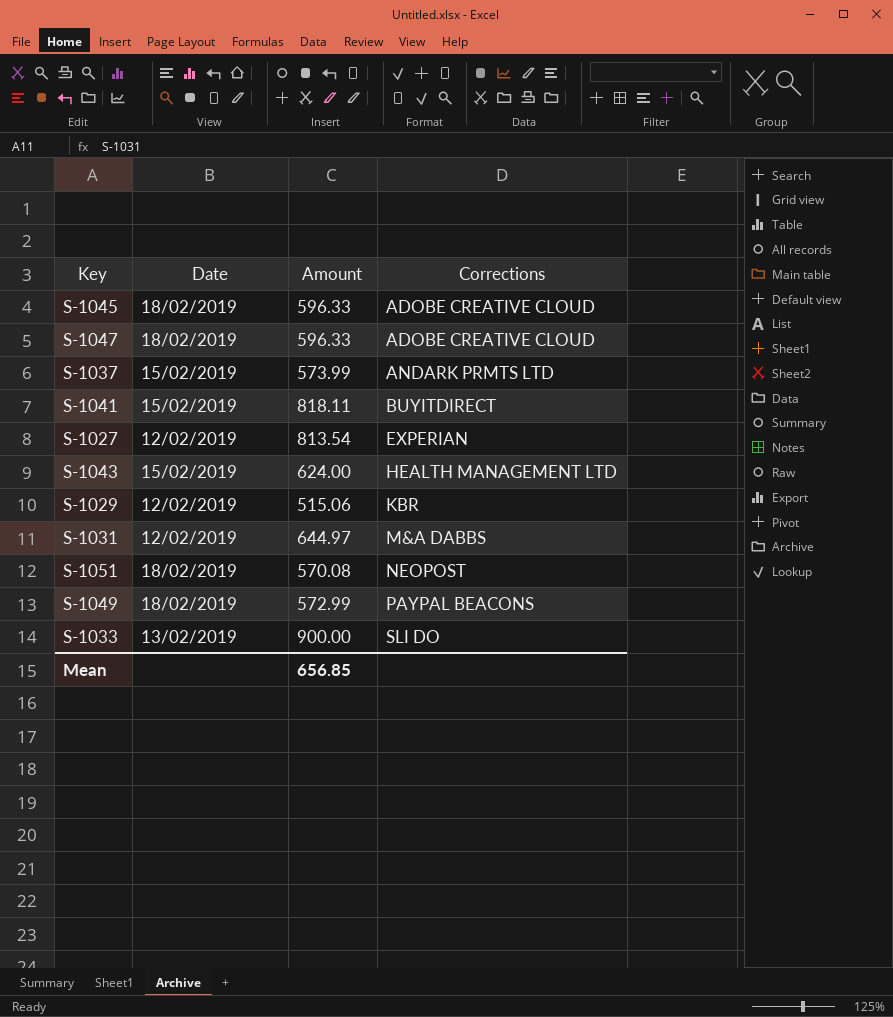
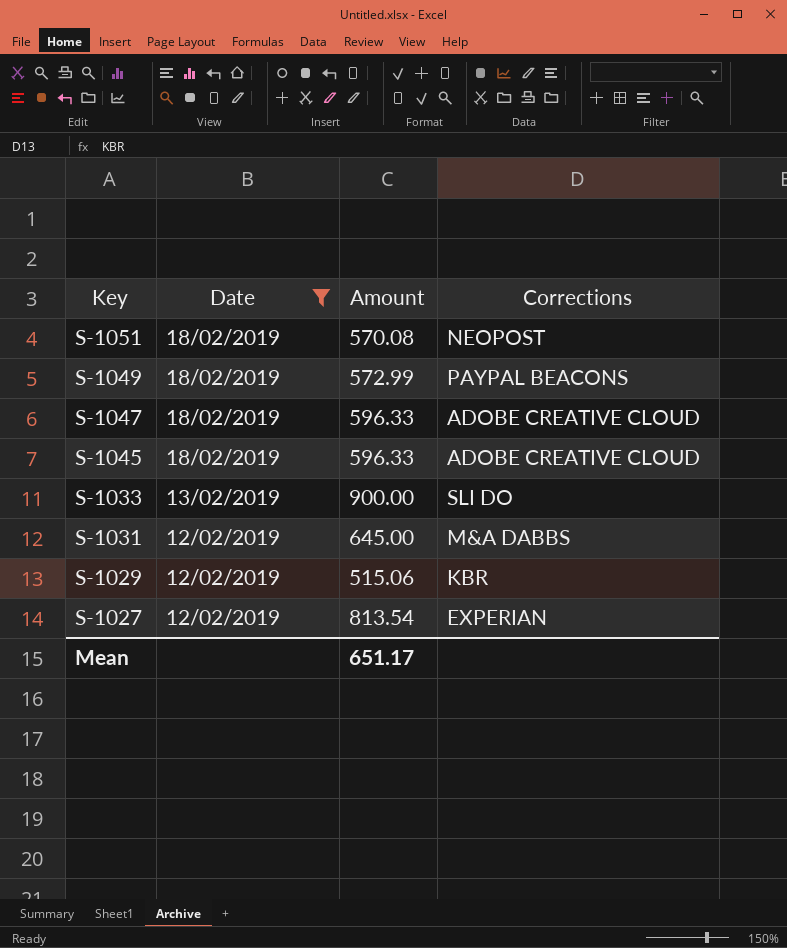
filter: none -> Date != 15/02/2019
row order: Corrections ascending -> Key descending
S-1031 | Amount: 644.97 -> 645.00
Mean | Amount: 656.85 -> 651.17

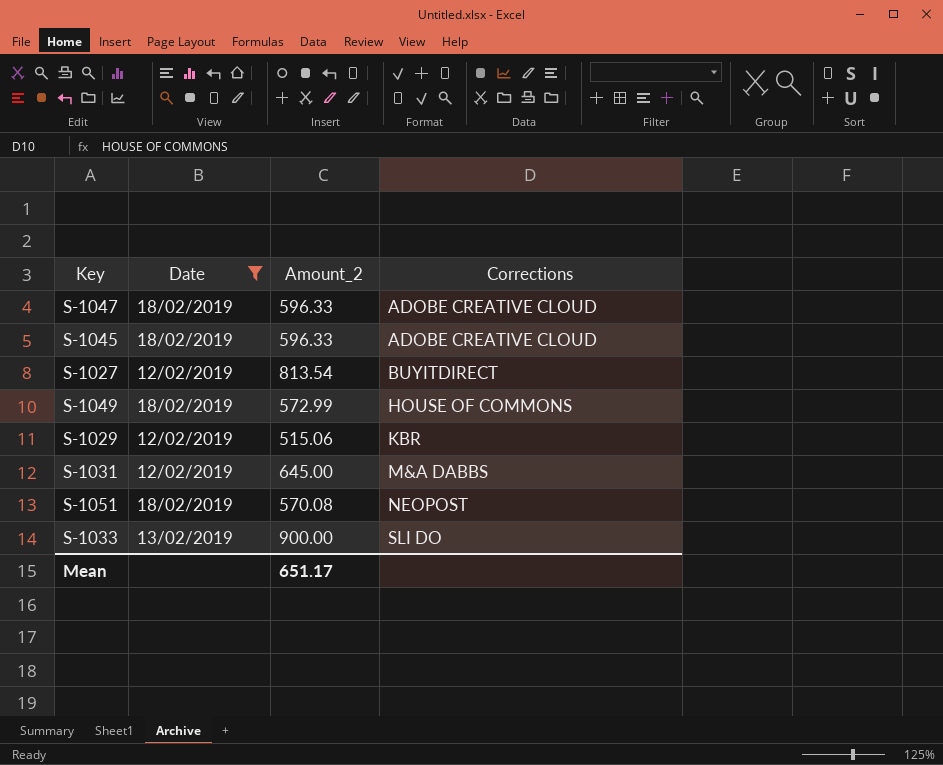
row order: Key descending -> Corrections ascending
column name: Amount -> Amount_2
S-1027 | Corrections: EXPERIAN -> BUYITDIRECT
S-1049 | Corrections: PAYPAL BEACONS -> HOUSE OF COMMONS

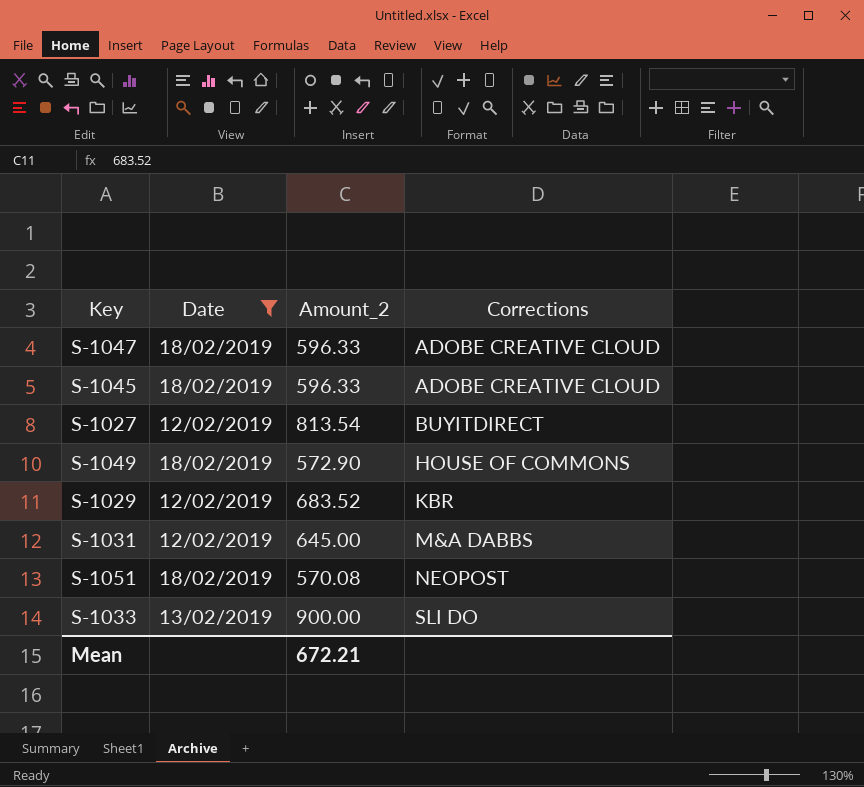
S-1049 | Amount_2: 572.99 -> 572.90
S-1029 | Amount_2: 515.06 -> 683.52
Mean | Amount_2: 651.17 -> 672.21

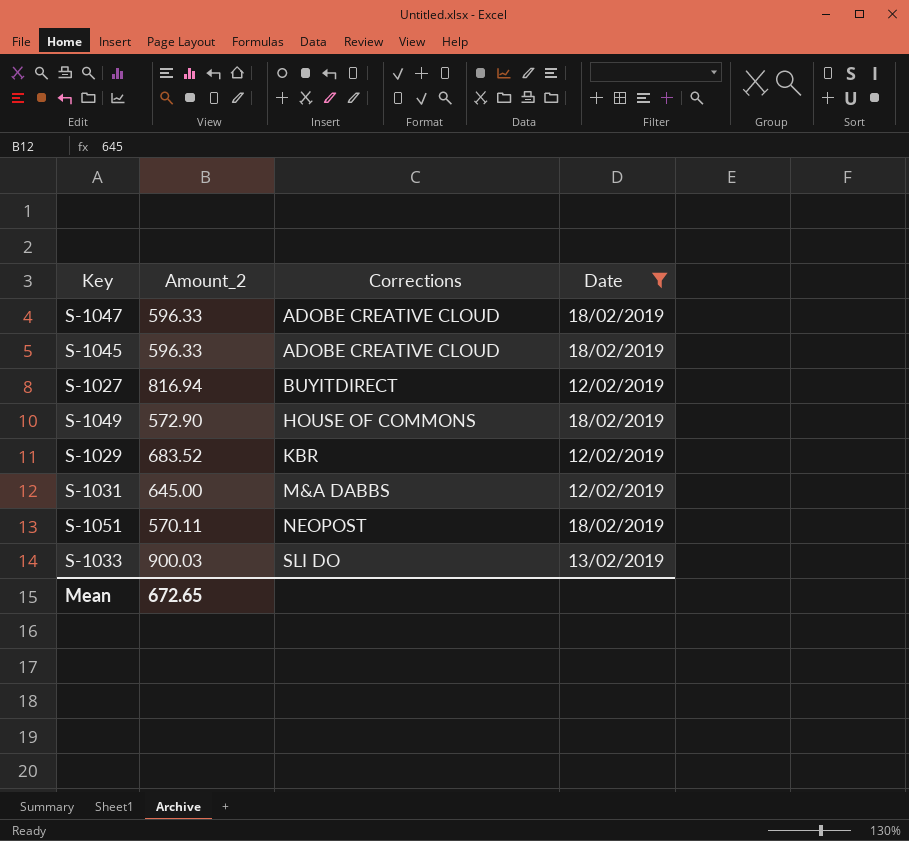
column Date | position: 2 -> 4
S-1027 | Amount_2: 813.54 -> 816.94
S-1051 | Amount_2: 570.08 -> 570.11
S-1033 | Amount_2: 900.00 -> 900.03
Mean | Amount_2: 672.21 -> 672.65

